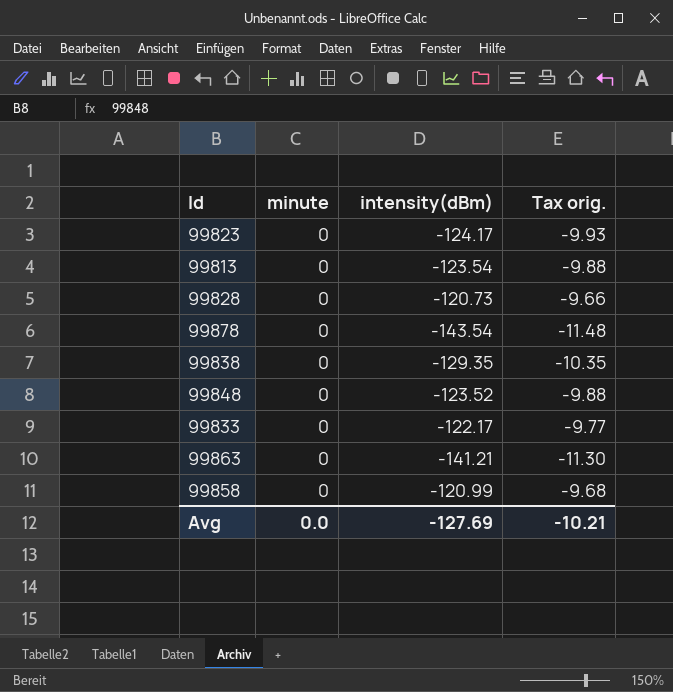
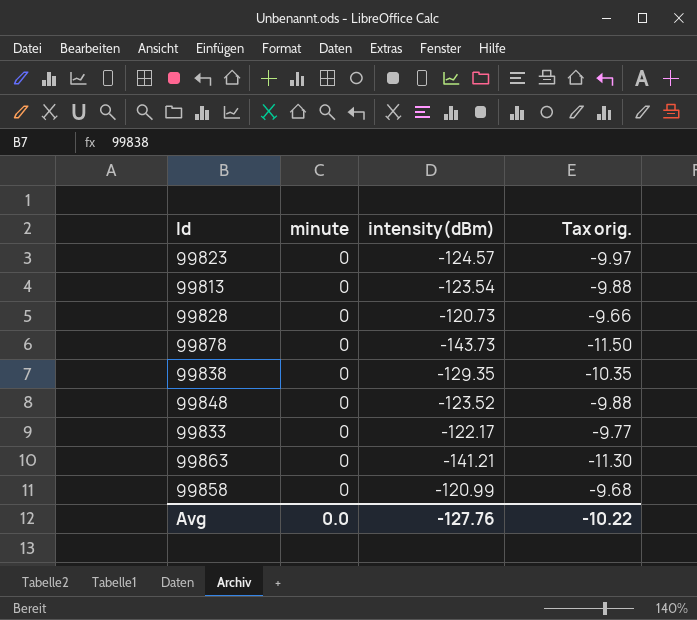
99823 | intensity(dBm): -124.17 -> -124.57
99823 | Tax orig.: -9.93 -> -9.97
99878 | intensity(dBm): -143.54 -> -143.73
99878 | Tax orig.: -11.48 -> -11.50
Avg | intensity(dBm): -127.69 -> -127.76
Avg | Tax orig.: -10.21 -> -10.22

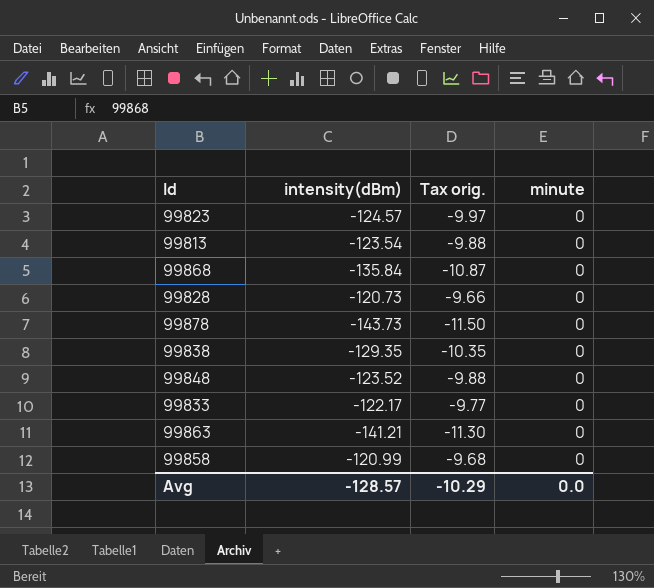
column minute | position: 2 -> 4
row 99868: none -> -135.84 | -10.87 | 0
Avg | intensity(dBm): -127.76 -> -128.57
Avg | Tax orig.: -10.22 -> -10.29

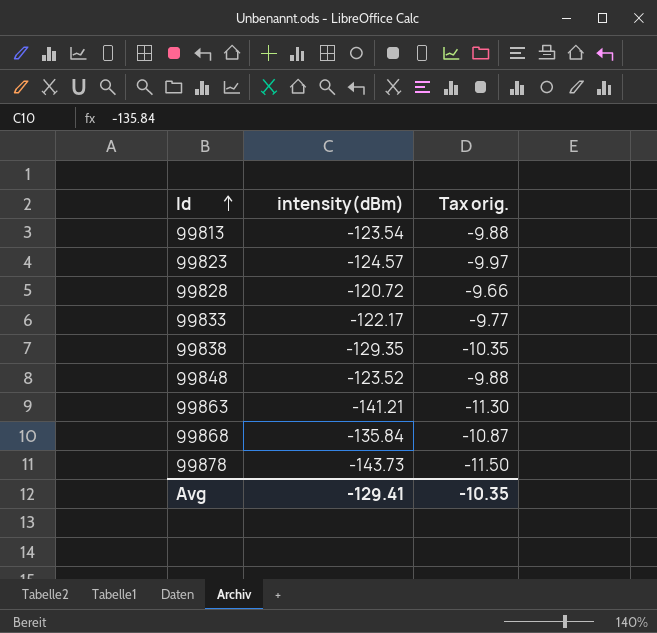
row order: none -> Id ascending
column minute | position: 4 -> none
row 99858: -120.99 | -9.68 | 0 -> none
99828 | intensity(dBm): -120.73 -> -120.72
Avg | intensity(dBm): -128.57 -> -129.41
Avg | Tax orig.: -10.29 -> -10.35

